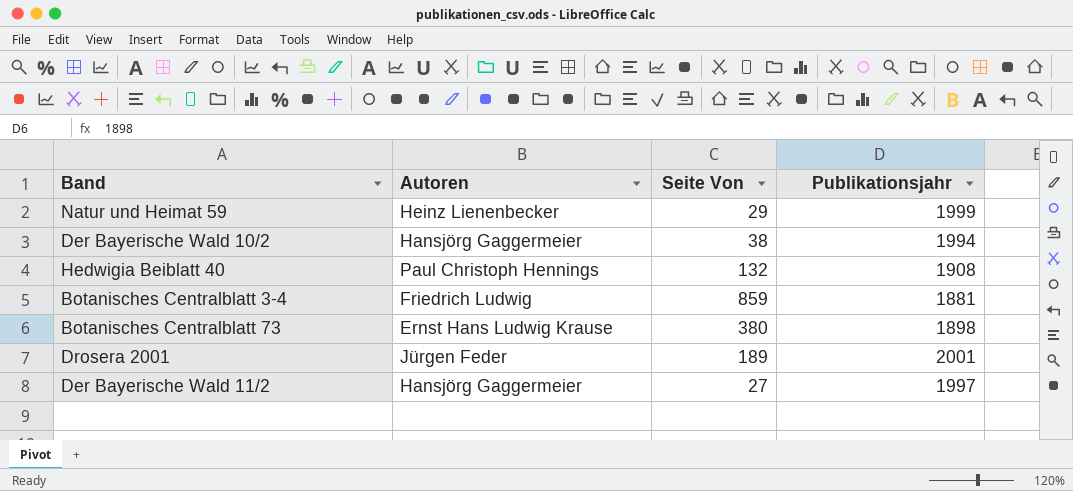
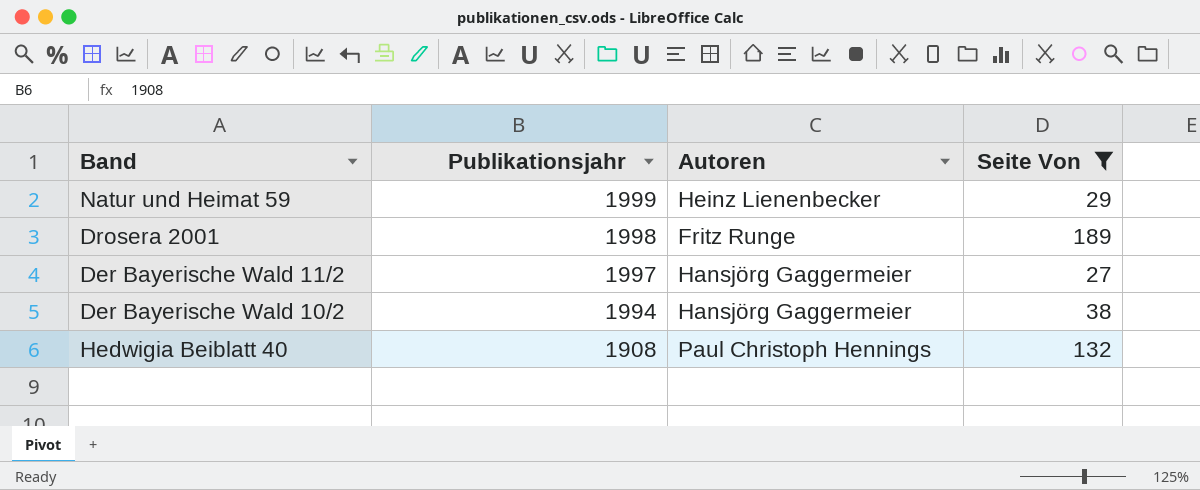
filter: none -> Seite Von <= 189
row order: none -> Publikationsjahr descending
column Publikationsjahr | position: 4 -> 2
Drosera 2001 | Publikationsjahr: 2001 -> 1998
Drosera 2001 | Autoren: Jürgen Feder -> Fritz Runge

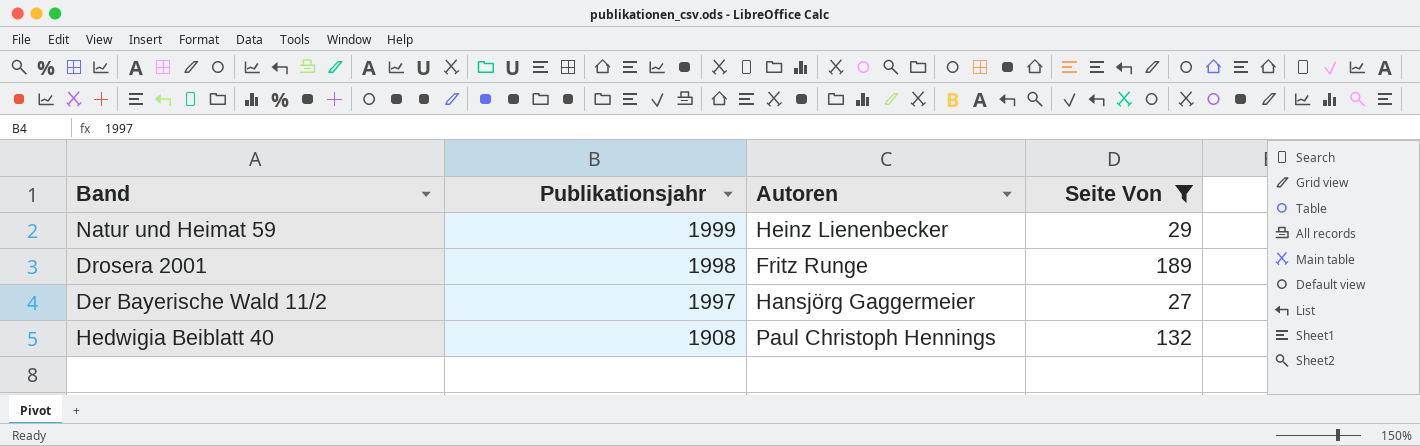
row Der Bayerische Wald 10/2: 1994 | Hansjörg Gaggermeier | 38 -> none

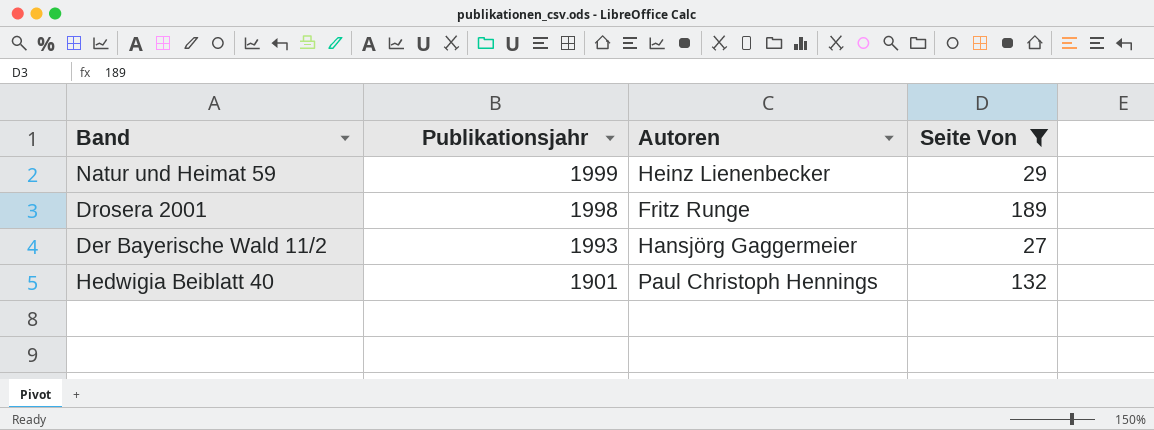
Der Bayerische Wald 11/2 | Publikationsjahr: 1997 -> 1993
Hedwigia Beiblatt 40 | Publikationsjahr: 1908 -> 1901

